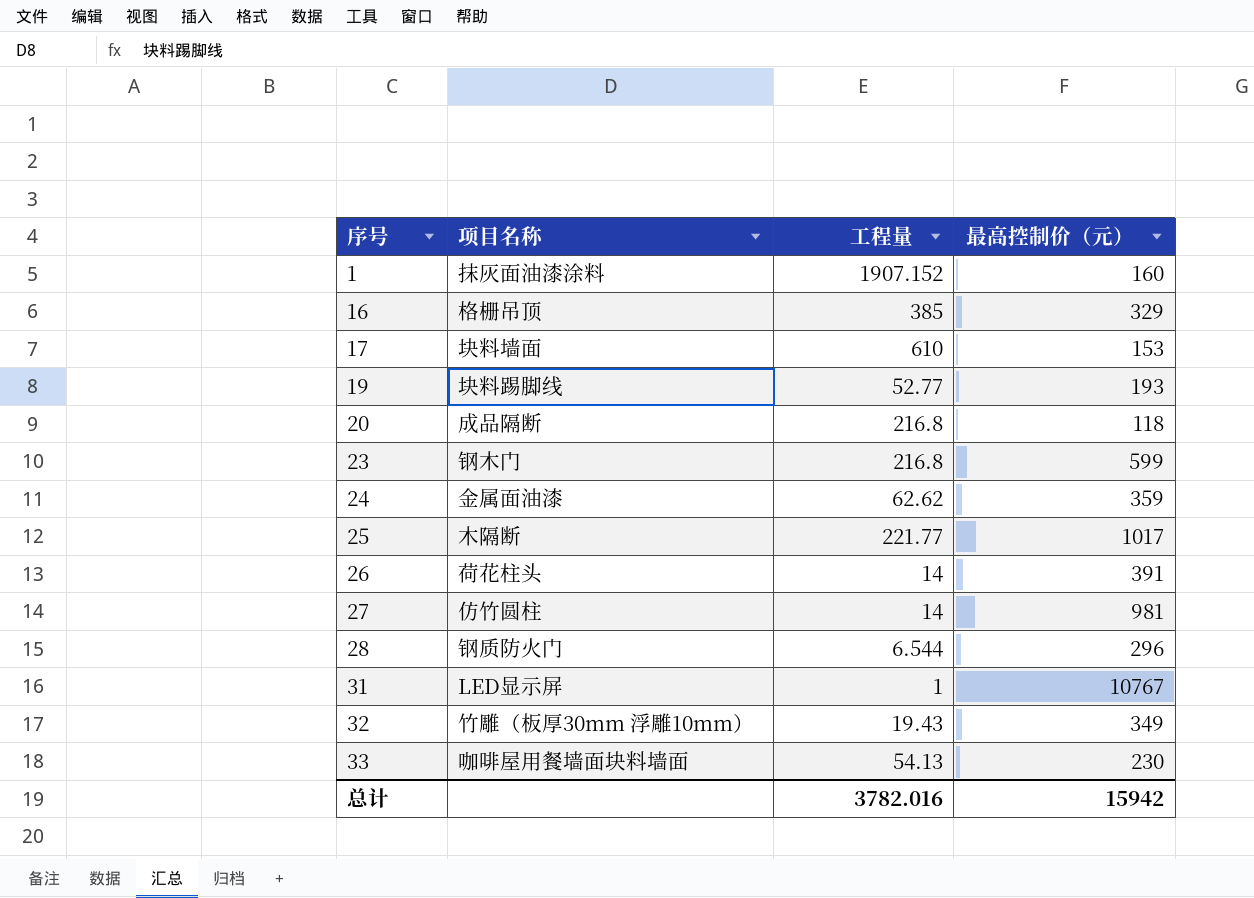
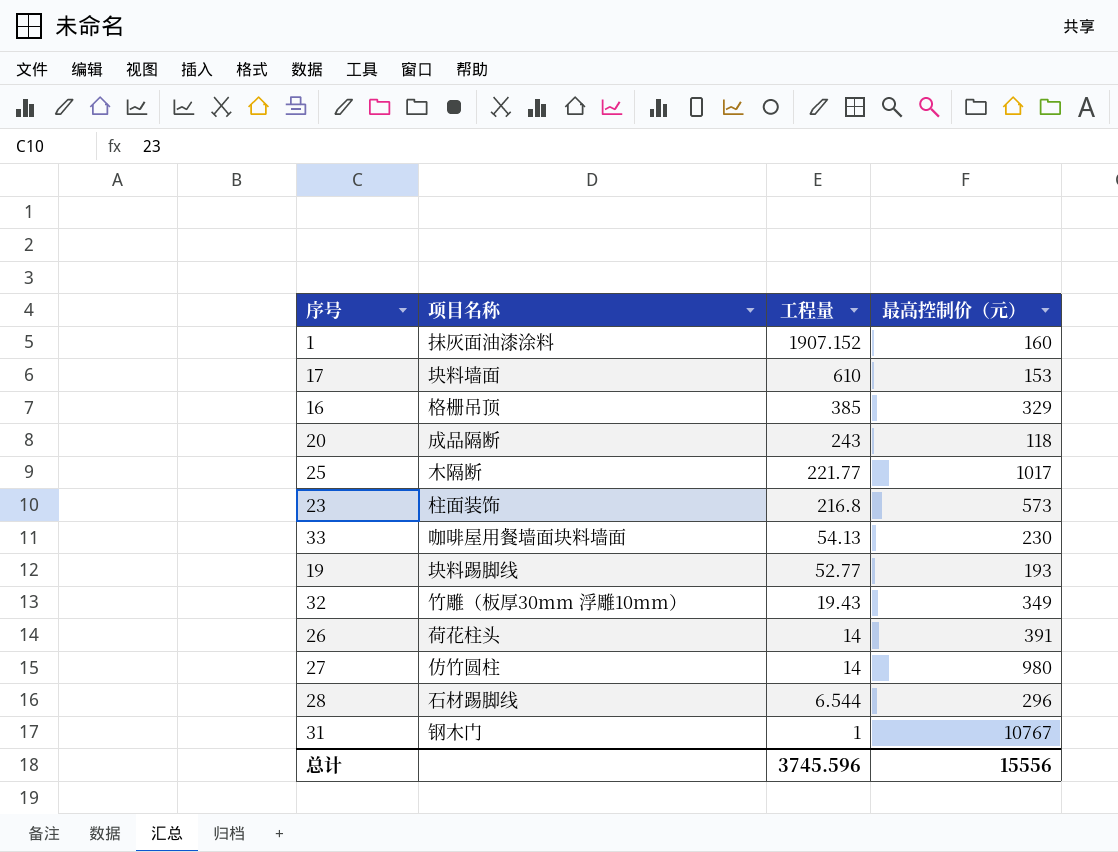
row order: 序号 ascending -> 工程量 descending
row 24: 金属面油漆 | 62.62 | 359 -> none
20 | 工程量: 216.8 -> 243
23 | 项目名称: 钢木门 -> 柱面装饰
23 | 最高控制价（元）: 599 -> 573
27 | 最高控制价（元）: 981 -> 980
28 | 项目名称: 钢质防火门 -> 石材踢脚线
31 | 项目名称: LED显示屏 -> 钢木门
总计 | 工程量: 3782.016 -> 3745.596
总计 | 最高控制价（元）: 15942 -> 15556

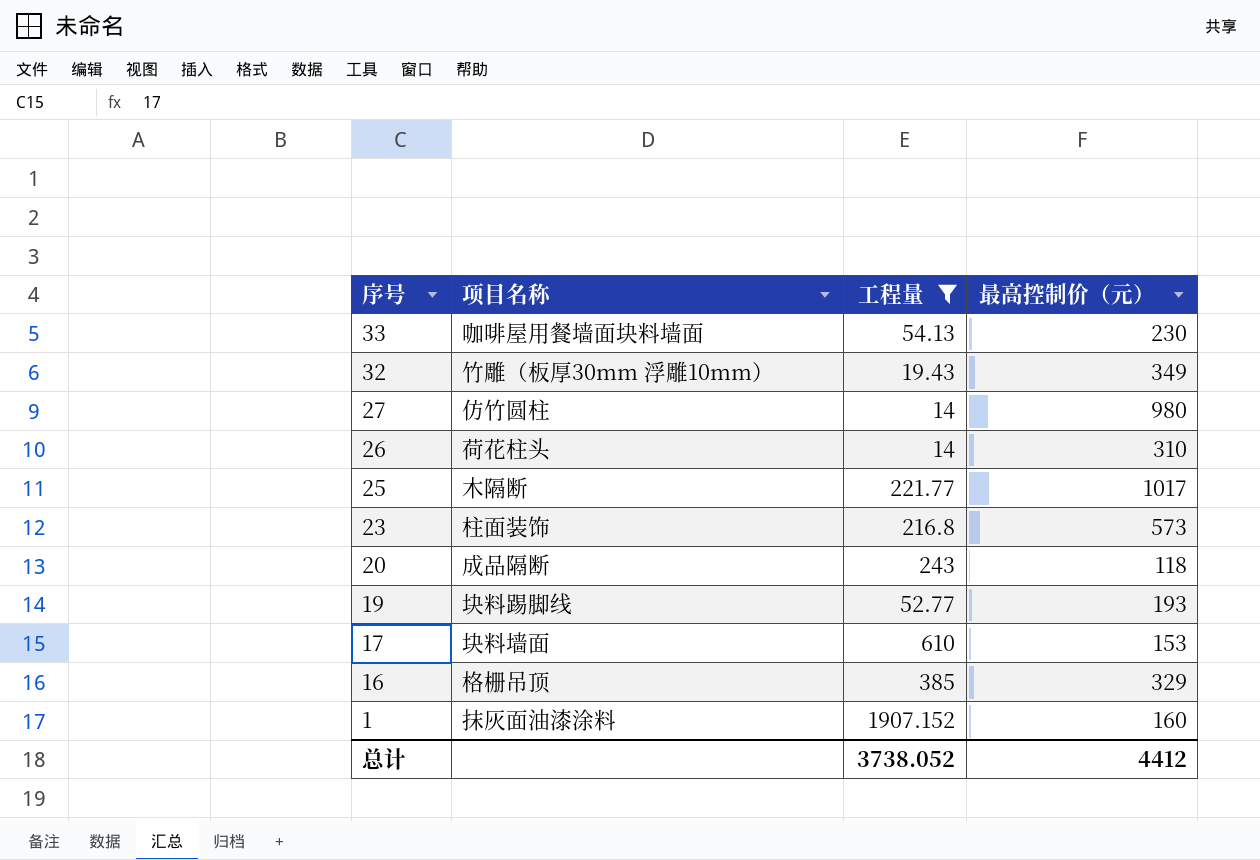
filter: none -> 工程量 >= 14
row order: 工程量 descending -> 序号 descending
26 | 最高控制价（元）: 391 -> 310
总计 | 工程量: 3745.596 -> 3738.052
总计 | 最高控制价（元）: 15556 -> 4412

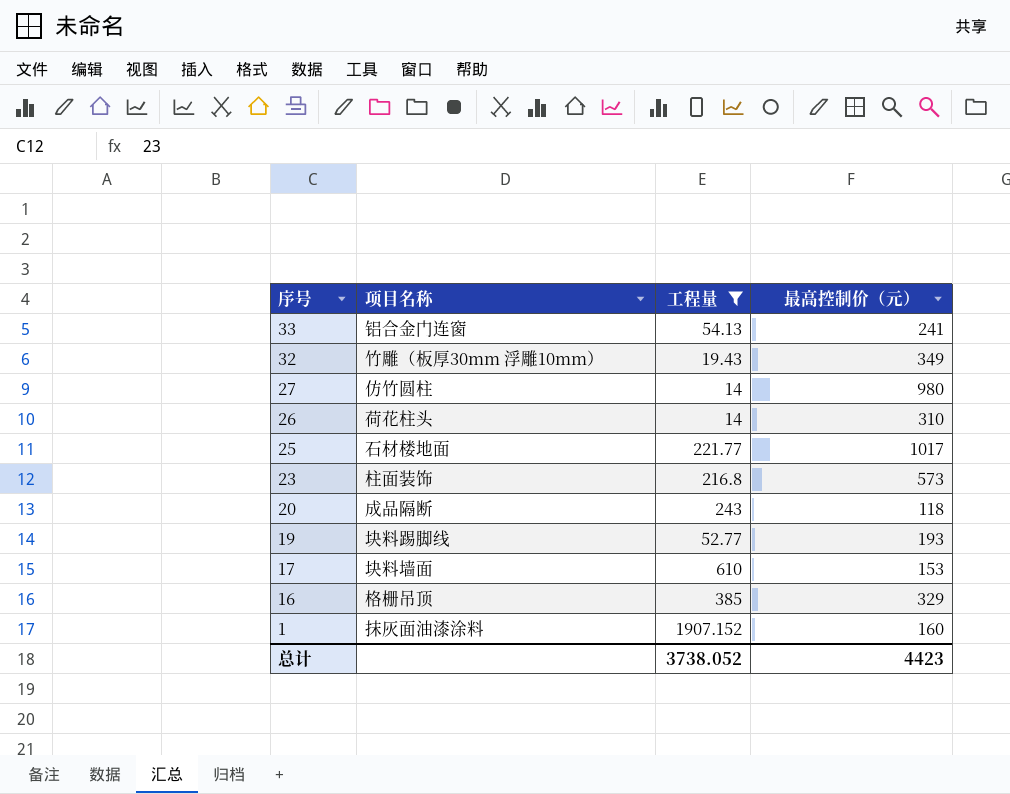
33 | 项目名称: 咖啡屋用餐墙面块料墙面 -> 铝合金门连窗
33 | 最高控制价（元）: 230 -> 241
25 | 项目名称: 木隔断 -> 石材楼地面
总计 | 最高控制价（元）: 4412 -> 4423

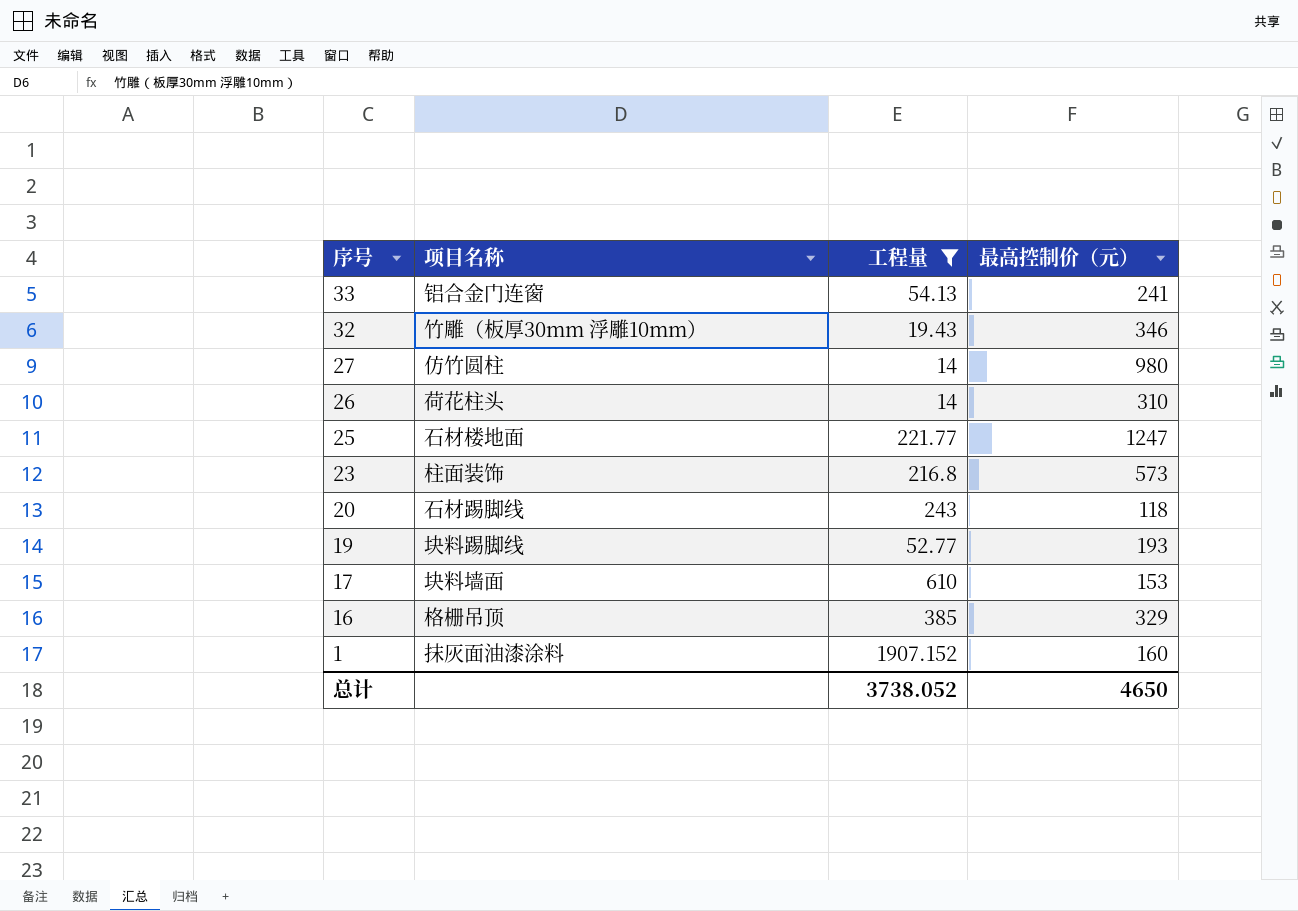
32 | 最高控制价（元）: 349 -> 346
25 | 最高控制价（元）: 1017 -> 1247
20 | 项目名称: 成品隔断 -> 石材踢脚线
总计 | 最高控制价（元）: 4423 -> 4650

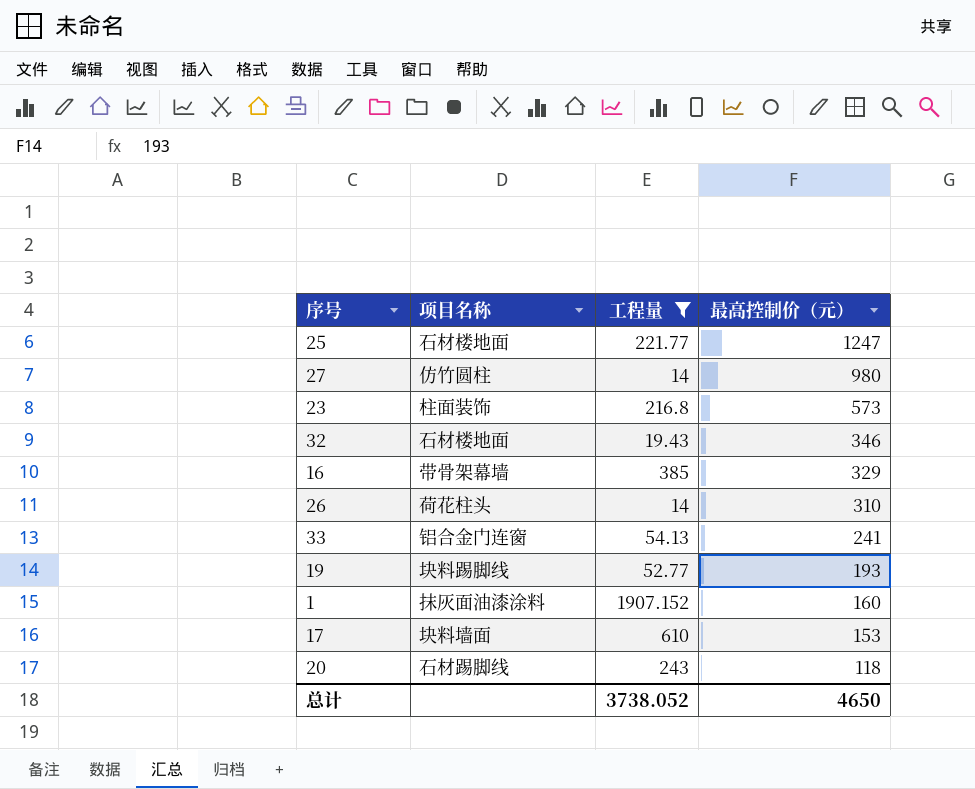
row order: 序号 descending -> 最高控制价（元） descending
32 | 项目名称: 竹雕（板厚30mm 浮雕10mm） -> 石材楼地面
16 | 项目名称: 格栅吊顶 -> 带骨架幕墙

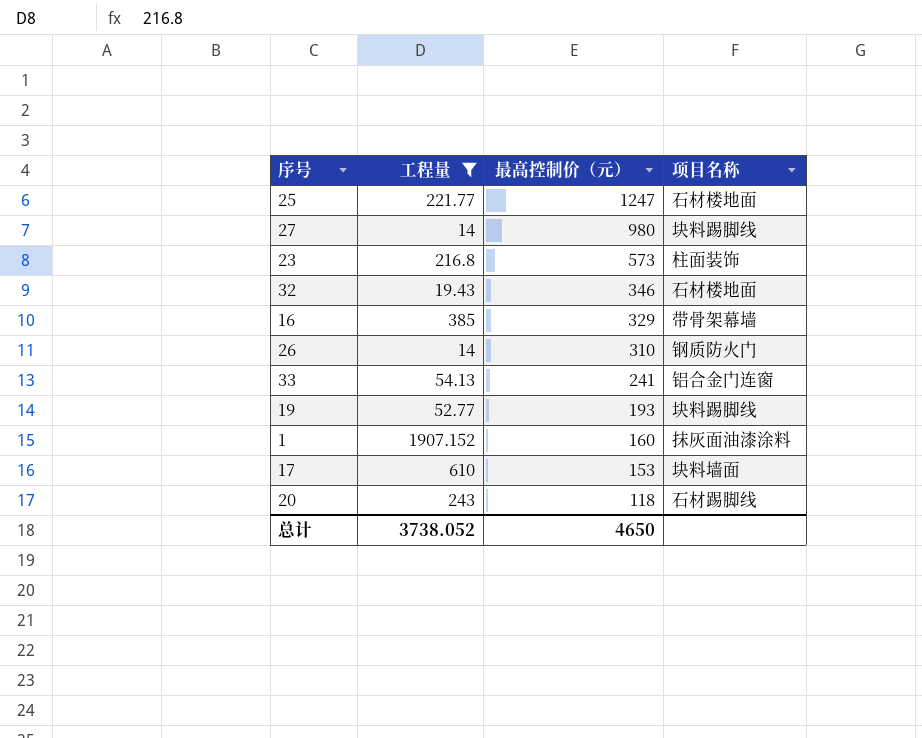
column 项目名称 | position: 2 -> 4
27 | 项目名称: 仿竹圆柱 -> 块料踢脚线
26 | 项目名称: 荷花柱头 -> 钢质防火门

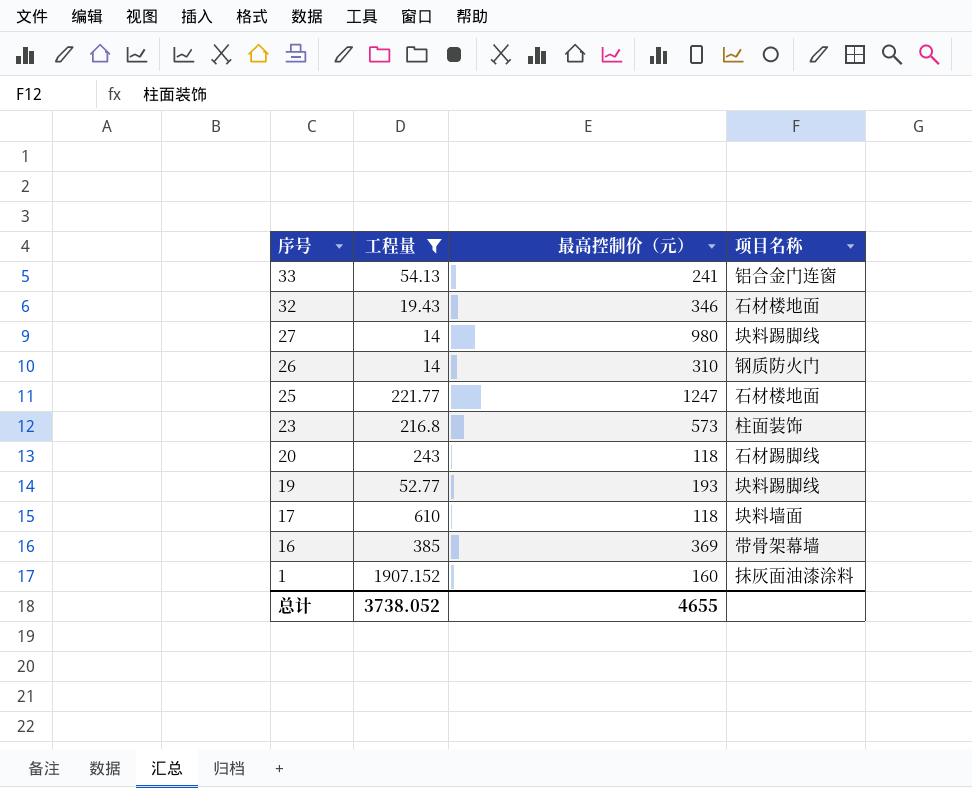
row order: 最高控制价（元） descending -> 序号 descending
17 | 最高控制价（元）: 153 -> 118
16 | 最高控制价（元）: 329 -> 369
总计 | 最高控制价（元）: 4650 -> 4655

